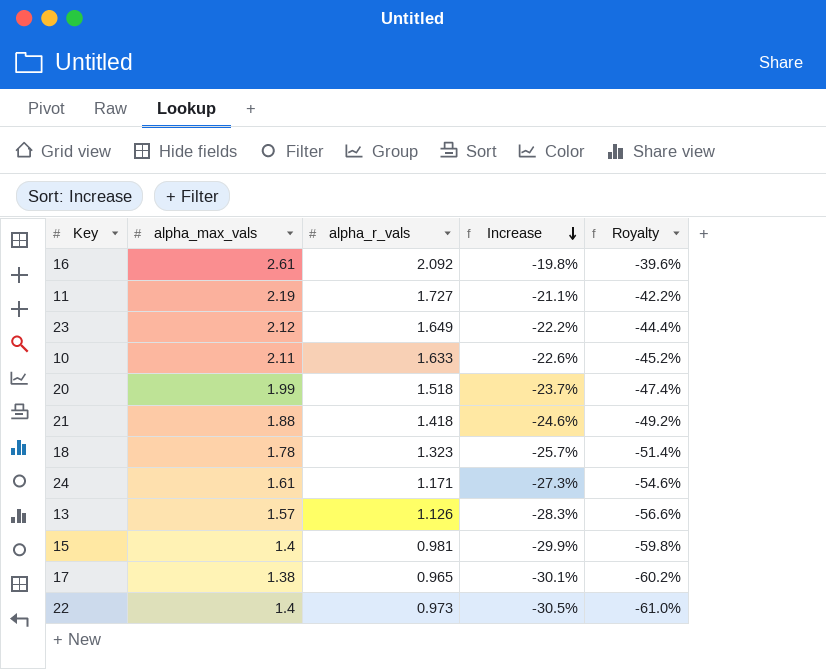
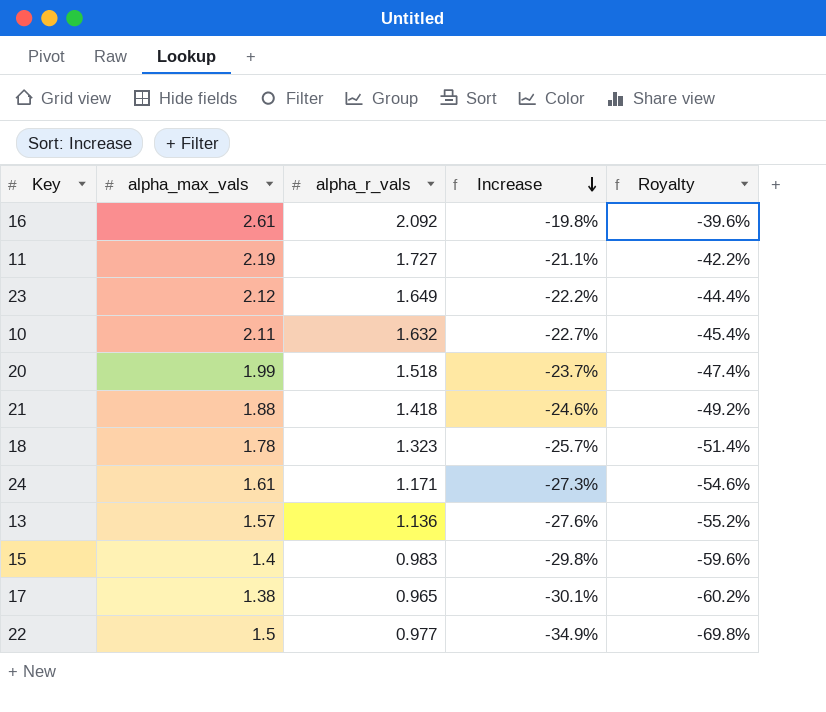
10 | alpha_r_vals: 1.633 -> 1.632
10 | Increase: -22.6% -> -22.7%
10 | Royalty: -45.2% -> -45.4%
13 | alpha_r_vals: 1.126 -> 1.136
13 | Increase: -28.3% -> -27.6%
13 | Royalty: -56.6% -> -55.2%
15 | alpha_r_vals: 0.981 -> 0.983
15 | Increase: -29.9% -> -29.8%
15 | Royalty: -59.8% -> -59.6%
22 | alpha_max_vals: 1.4 -> 1.5
22 | alpha_r_vals: 0.973 -> 0.977
22 | Increase: -30.5% -> -34.9%
22 | Royalty: -61.0% -> -69.8%

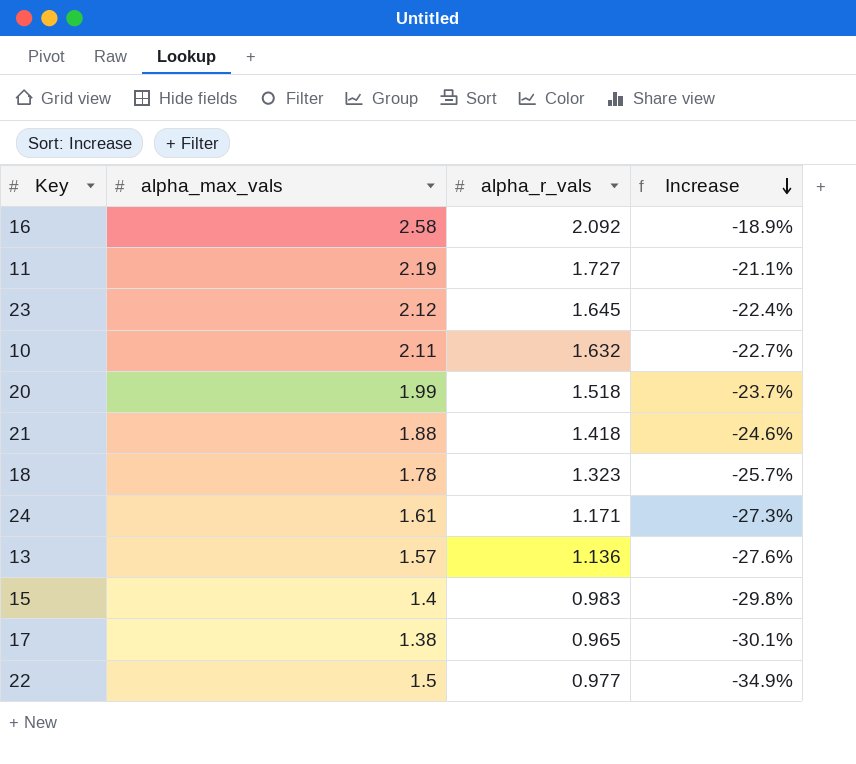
column Royalty | formula: [Increase] * 2 -> none
16 | alpha_max_vals: 2.61 -> 2.58
16 | Increase: -19.8% -> -18.9%
23 | alpha_r_vals: 1.649 -> 1.645
23 | Increase: -22.2% -> -22.4%

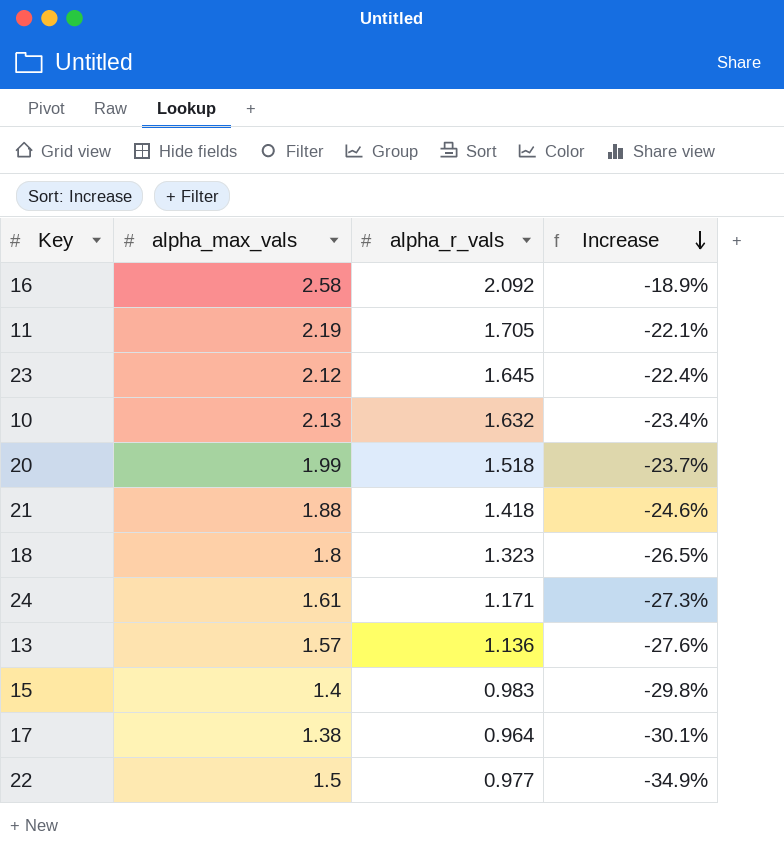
11 | alpha_r_vals: 1.727 -> 1.705
11 | Increase: -21.1% -> -22.1%
10 | alpha_max_vals: 2.11 -> 2.13
10 | Increase: -22.7% -> -23.4%
18 | alpha_max_vals: 1.78 -> 1.8
18 | Increase: -25.7% -> -26.5%
17 | alpha_r_vals: 0.965 -> 0.964

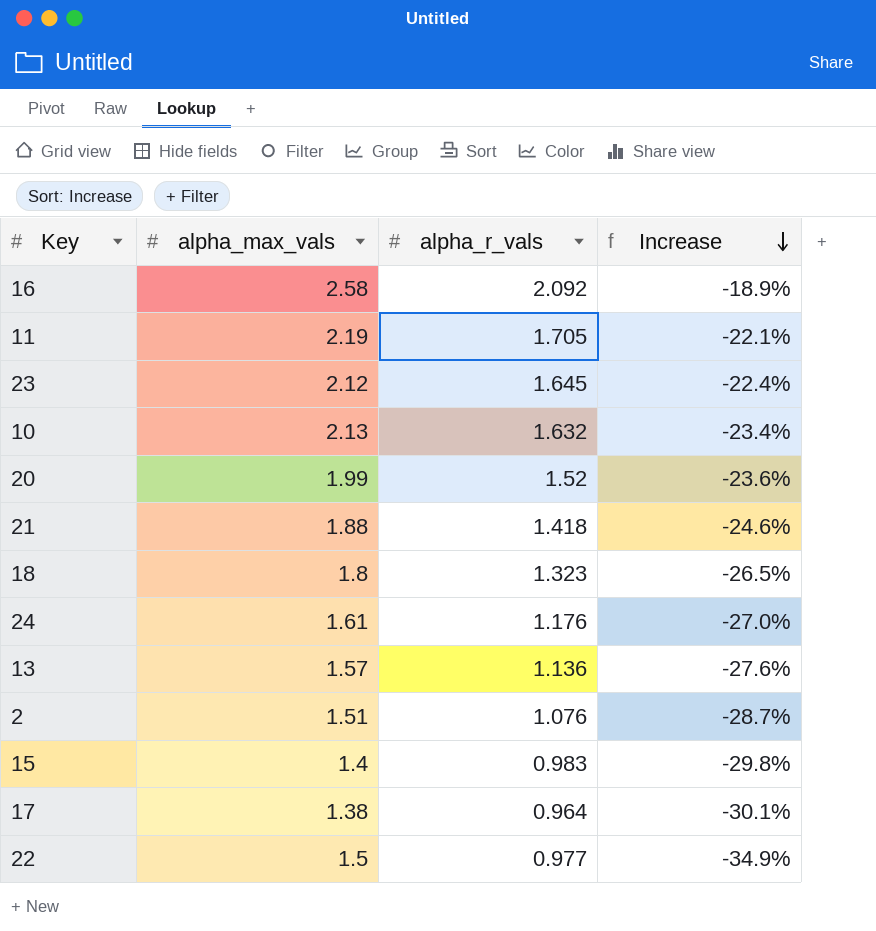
20 | alpha_r_vals: 1.518 -> 1.52
20 | Increase: -23.7% -> -23.6%
24 | alpha_r_vals: 1.171 -> 1.176
24 | Increase: -27.3% -> -27.0%
row 2: none -> 1.51 | 1.076 | -28.7%

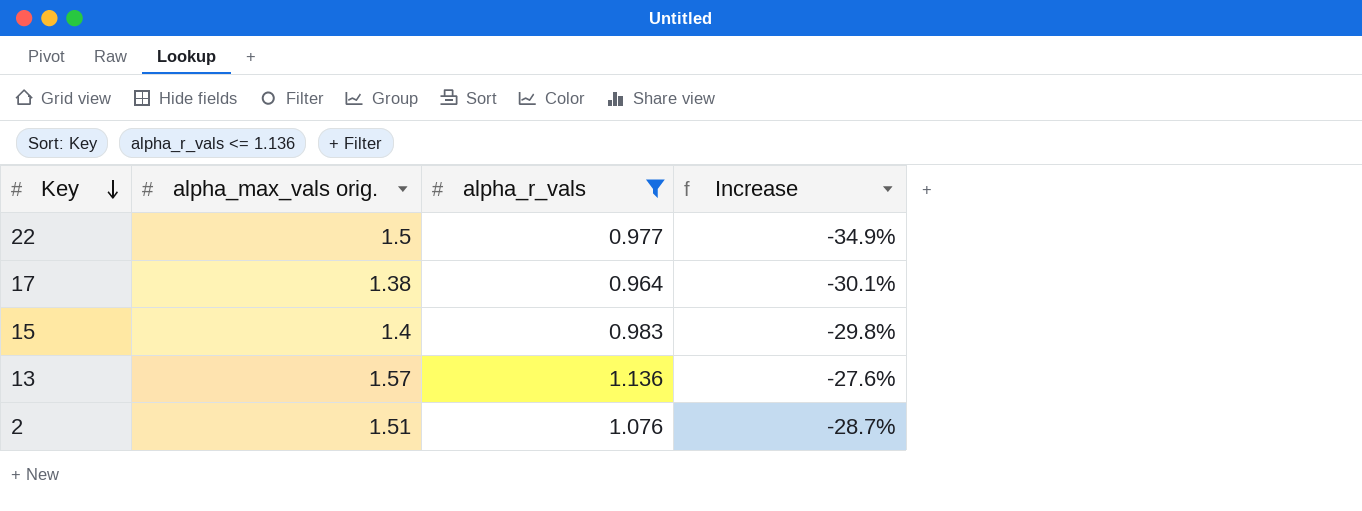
filter: none -> alpha_r_vals <= 1.136
row order: Increase descending -> Key descending
column name: alpha_max_vals -> alpha_max_vals orig.

